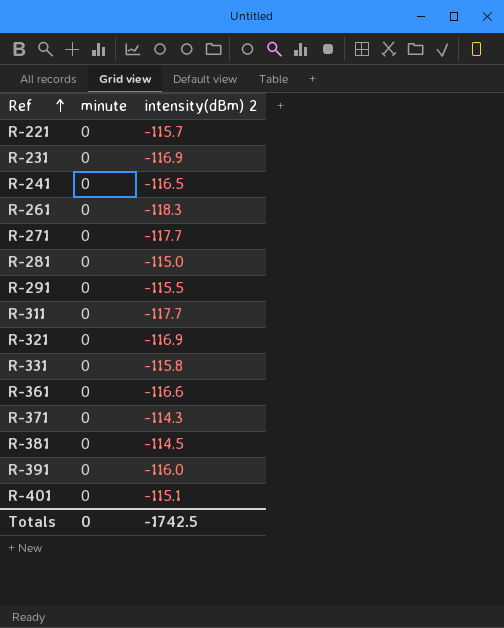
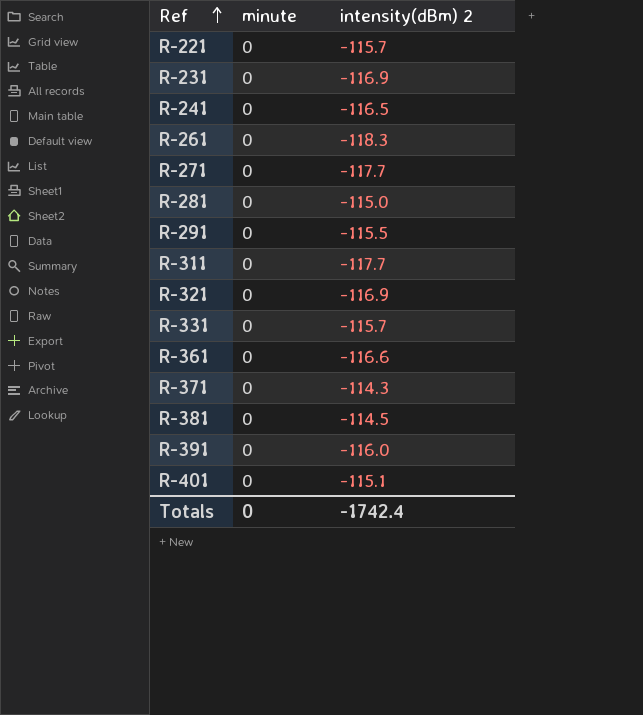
R-331 | intensity(dBm) 2: -115.8 -> -115.7
Totals | intensity(dBm) 2: -1742.5 -> -1742.4

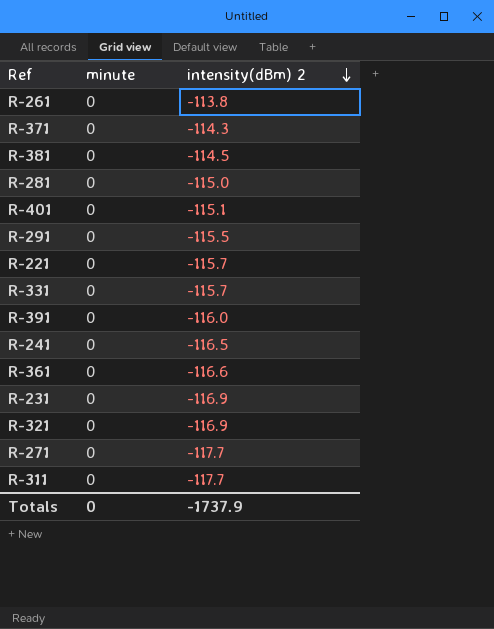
row order: Ref ascending -> intensity(dBm) 2 descending
R-261 | intensity(dBm) 2: -118.3 -> -113.8
Totals | intensity(dBm) 2: -1742.4 -> -1737.9

